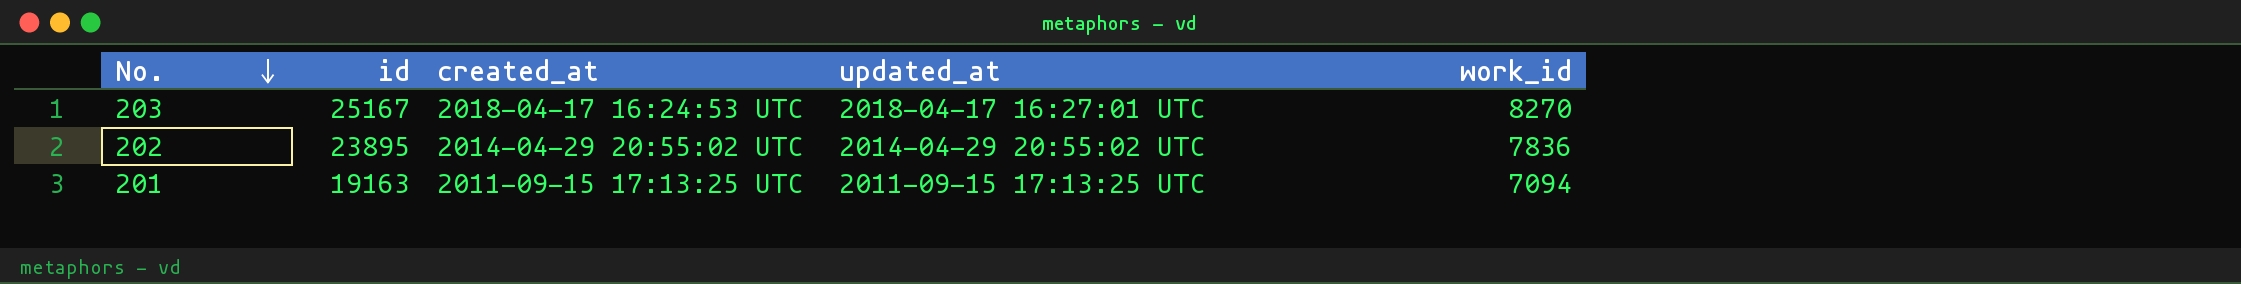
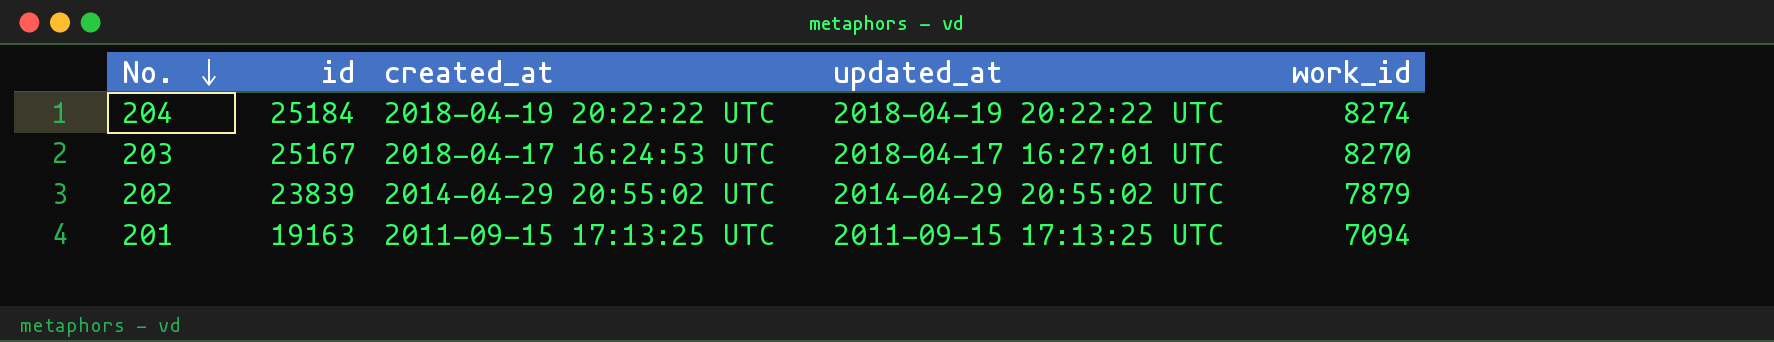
row 204: none -> 25184 | 2018-04-19 20:22:22 UTC | 2018-04-19 20:22:22 UTC | 8274
202 | id: 23895 -> 23839
202 | work_id: 7836 -> 7879

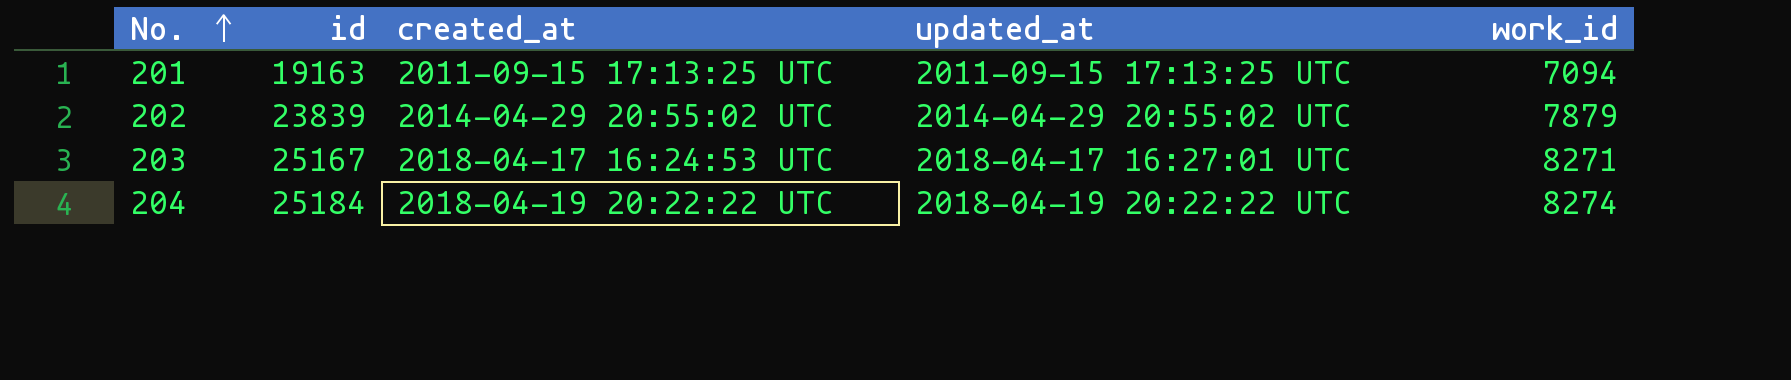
row order: No. descending -> No. ascending
203 | work_id: 8270 -> 8271

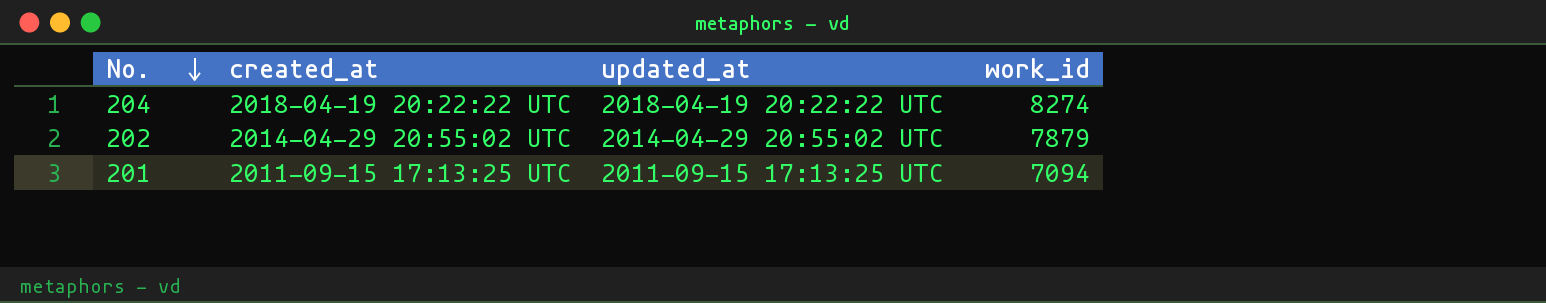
row order: No. ascending -> No. descending
column id | position: 2 -> none
row 203: 25167 | 2018-04-17 16:24:53 UTC | 2018-04-17 16:27:01 UTC | 8271 -> none

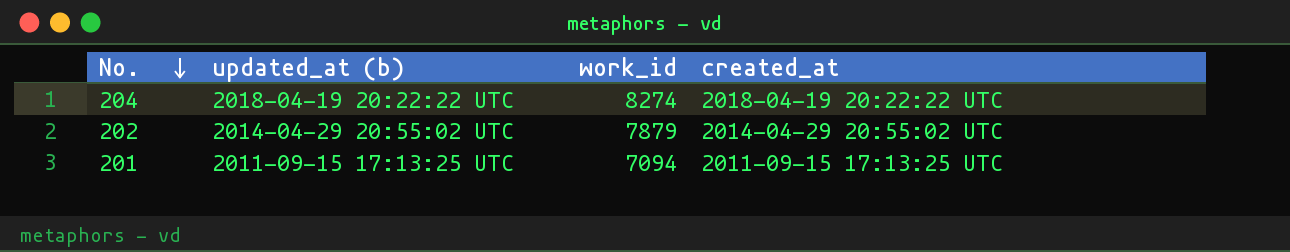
column name: updated_at -> updated_at (b)
column created_at | position: 2 -> 4

